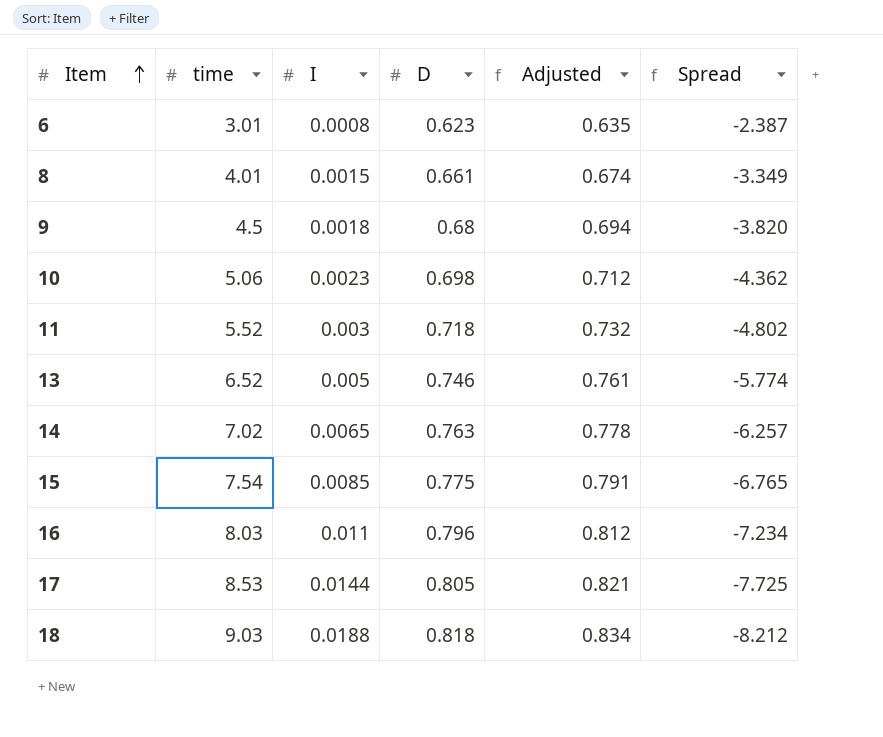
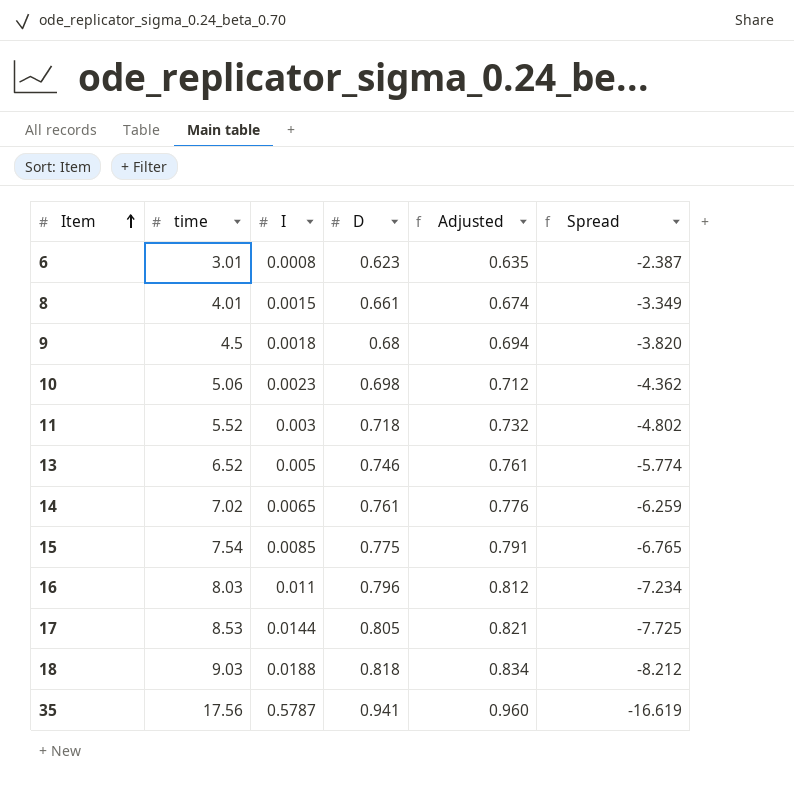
14 | D: 0.763 -> 0.761
14 | Adjusted: 0.778 -> 0.776
14 | Spread: -6.257 -> -6.259
row 35: none -> 17.56 | 0.5787 | 0.941 | 0.960 | -16.619

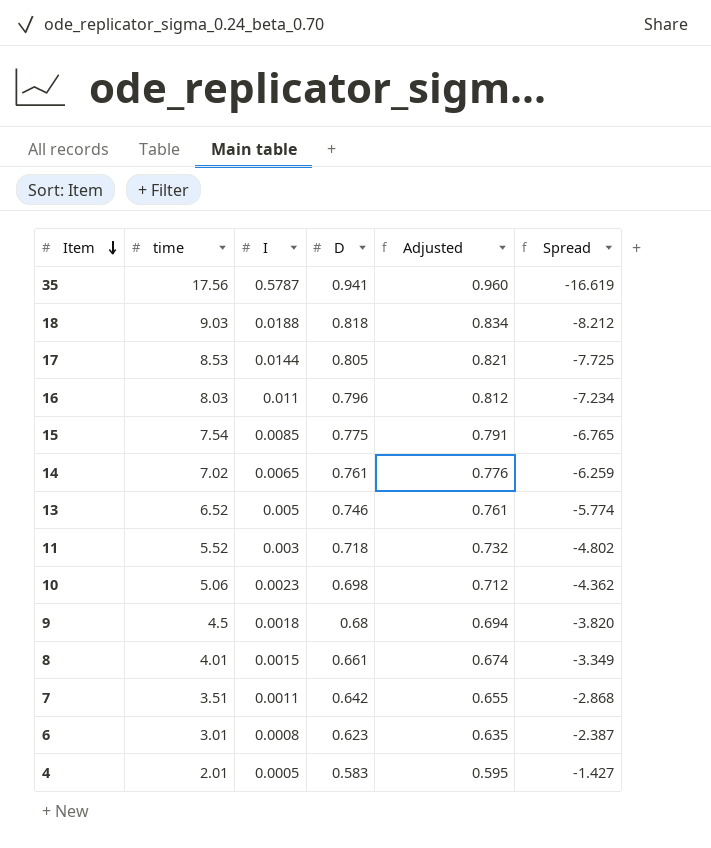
row order: Item ascending -> Item descending
row 7: none -> 3.51 | 0.0011 | 0.642 | 0.655 | -2.868
row 4: none -> 2.01 | 0.0005 | 0.583 | 0.595 | -1.427

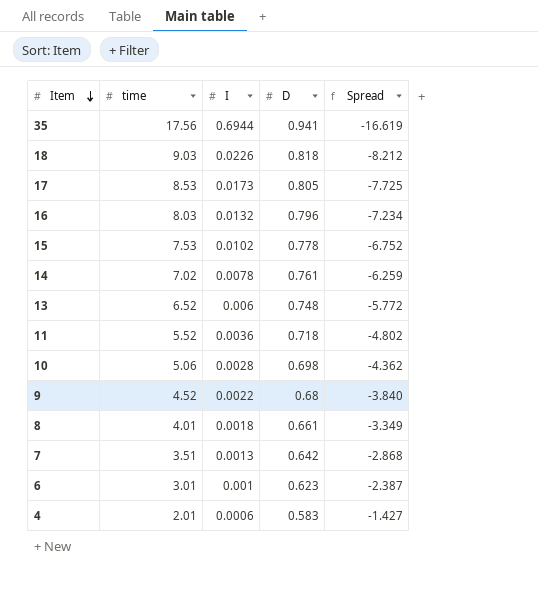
column Adjusted | formula: [D] * 1.02 -> none
35 | I: 0.5787 -> 0.6944
18 | I: 0.0188 -> 0.0226
17 | I: 0.0144 -> 0.0173
16 | I: 0.011 -> 0.0132
15 | time: 7.54 -> 7.53
15 | I: 0.0085 -> 0.0102
15 | D: 0.775 -> 0.778
15 | Spread: -6.765 -> -6.752
14 | I: 0.0065 -> 0.0078
13 | I: 0.005 -> 0.006
13 | D: 0.746 -> 0.748
13 | Spread: -5.774 -> -5.772
11 | I: 0.003 -> 0.0036
10 | I: 0.0023 -> 0.0028
9 | time: 4.5 -> 4.52
9 | I: 0.0018 -> 0.0022
9 | Spread: -3.820 -> -3.840
8 | I: 0.0015 -> 0.0018
7 | I: 0.0011 -> 0.0013
6 | I: 0.0008 -> 0.001
4 | I: 0.0005 -> 0.0006

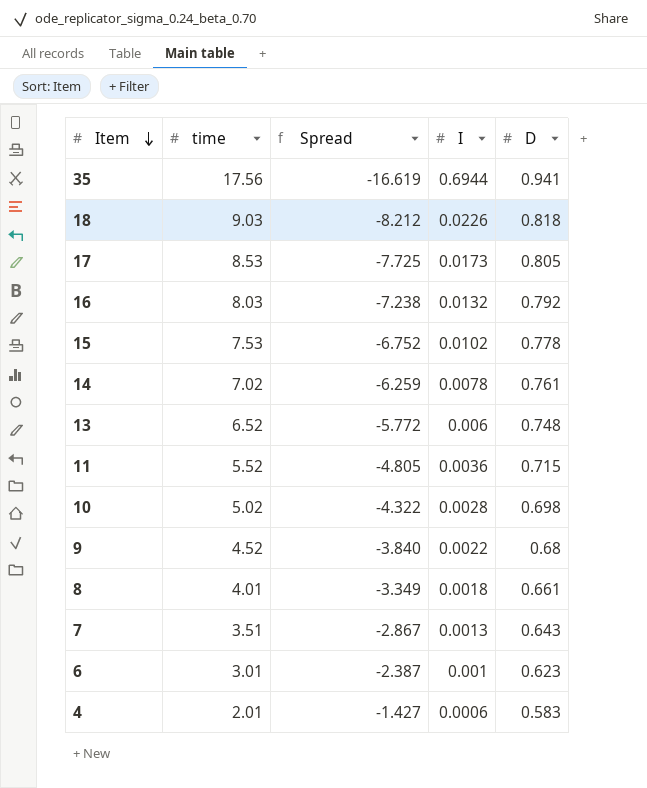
column Spread | position: 5 -> 3
16 | Spread: -7.234 -> -7.238
16 | D: 0.796 -> 0.792
11 | Spread: -4.802 -> -4.805
11 | D: 0.718 -> 0.715
10 | time: 5.06 -> 5.02
10 | Spread: -4.362 -> -4.322
7 | Spread: -2.868 -> -2.867
7 | D: 0.642 -> 0.643

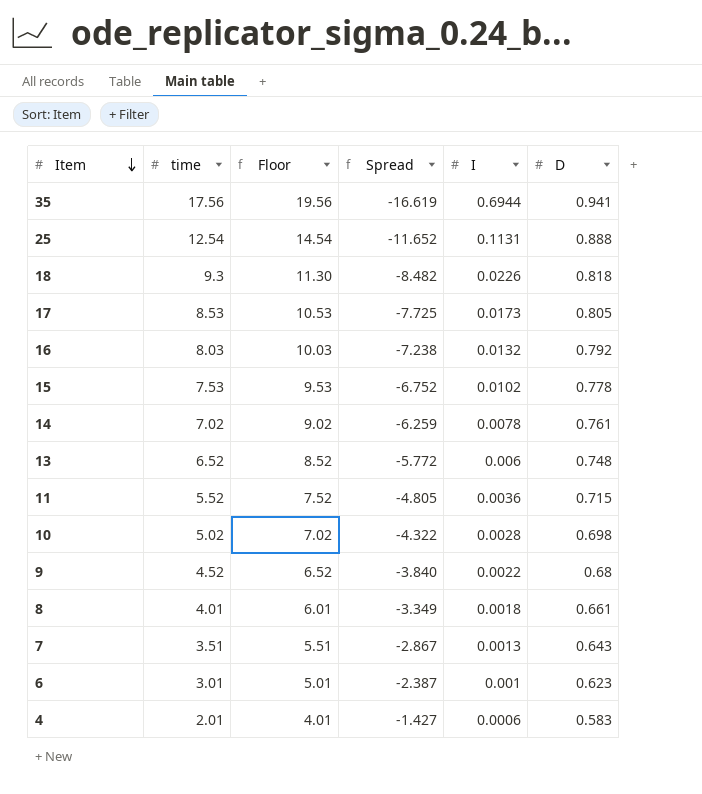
column Floor | formula: none -> [time] + 2
row 25: none -> 12.54 | 14.54 | -11.652 | 0.1131 | 0.888
18 | time: 9.03 -> 9.3
18 | Spread: -8.212 -> -8.482

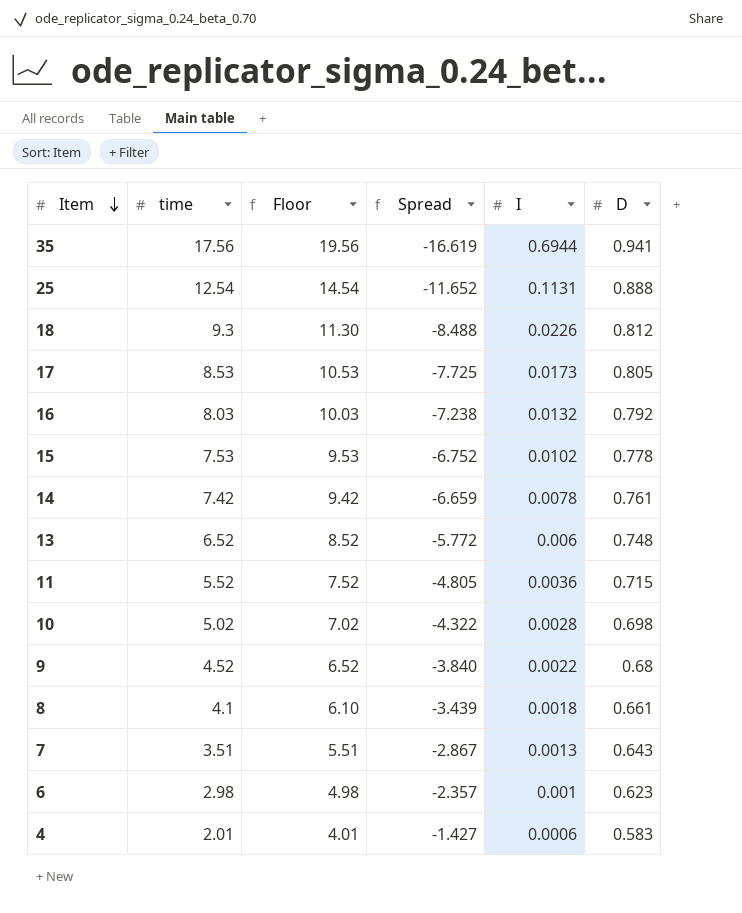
18 | Spread: -8.482 -> -8.488
18 | D: 0.818 -> 0.812
14 | time: 7.02 -> 7.42
14 | Floor: 9.02 -> 9.42
14 | Spread: -6.259 -> -6.659
8 | time: 4.01 -> 4.1
8 | Floor: 6.01 -> 6.10
8 | Spread: -3.349 -> -3.439
6 | time: 3.01 -> 2.98
6 | Floor: 5.01 -> 4.98
6 | Spread: -2.387 -> -2.357

